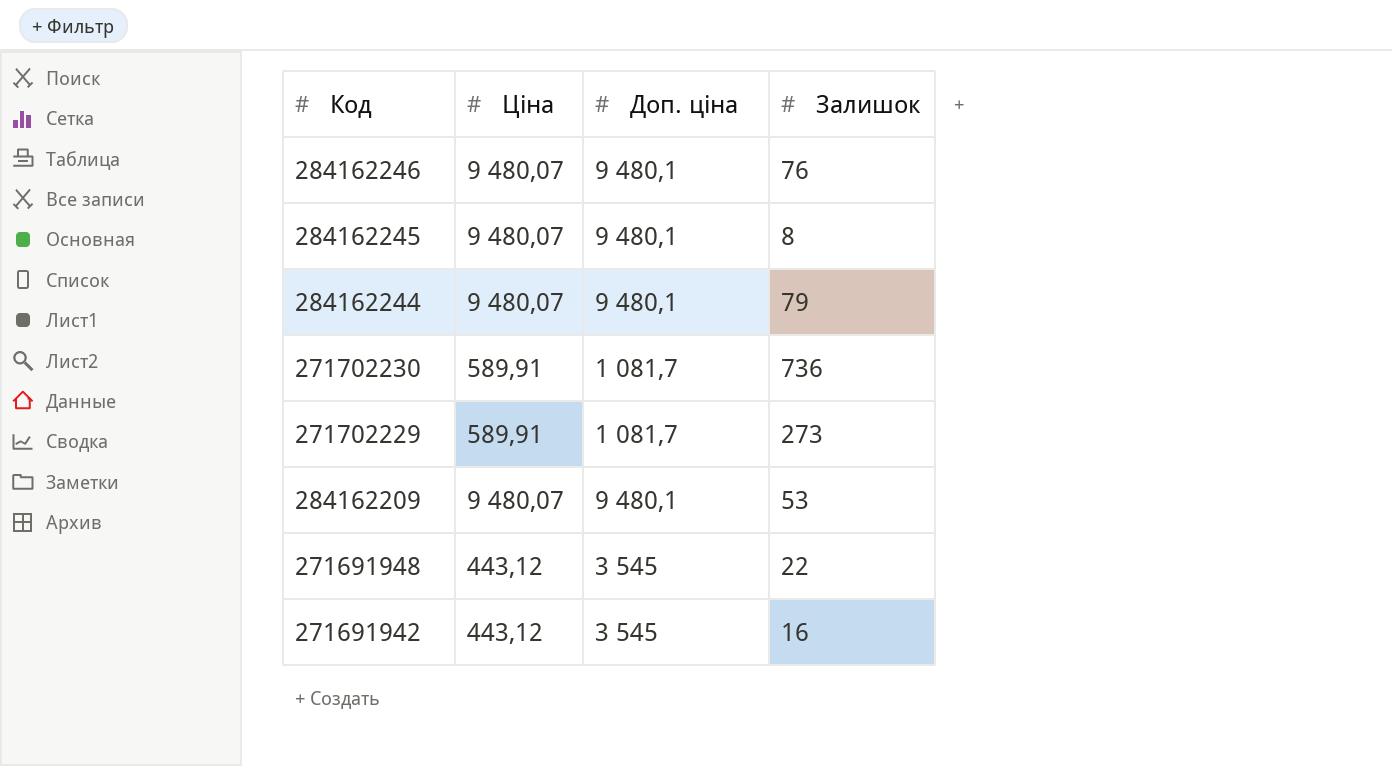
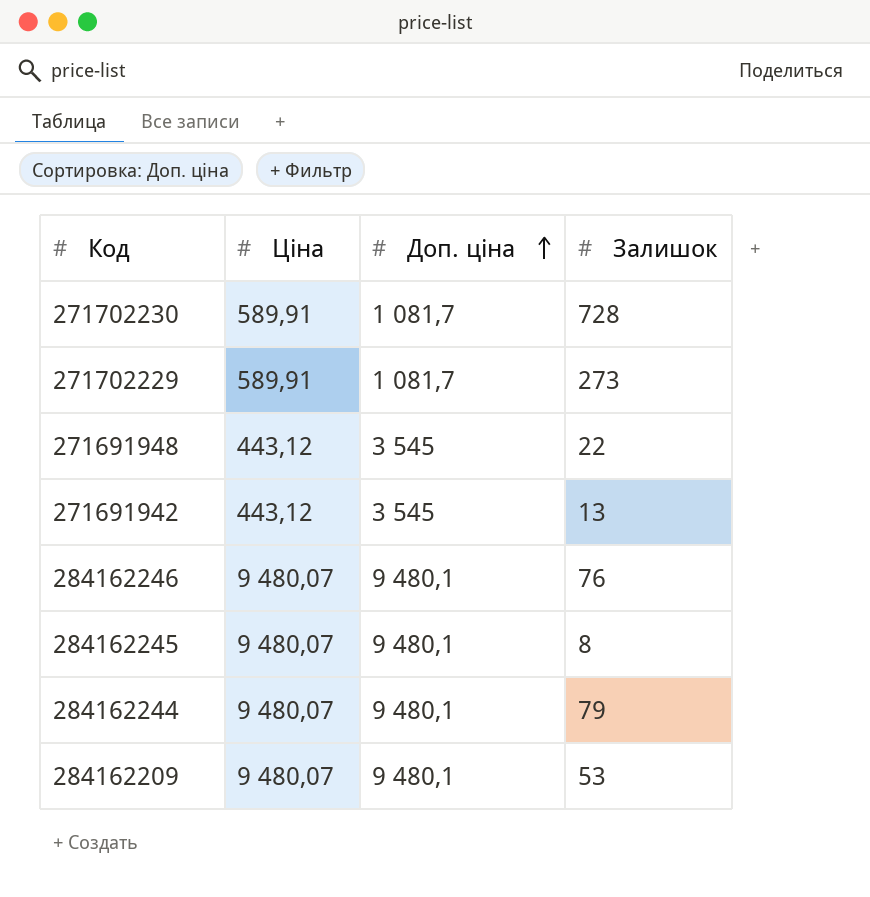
row order: none -> Доп. ціна ascending
271702230 | Залишок: 736 -> 728
271691942 | Залишок: 16 -> 13

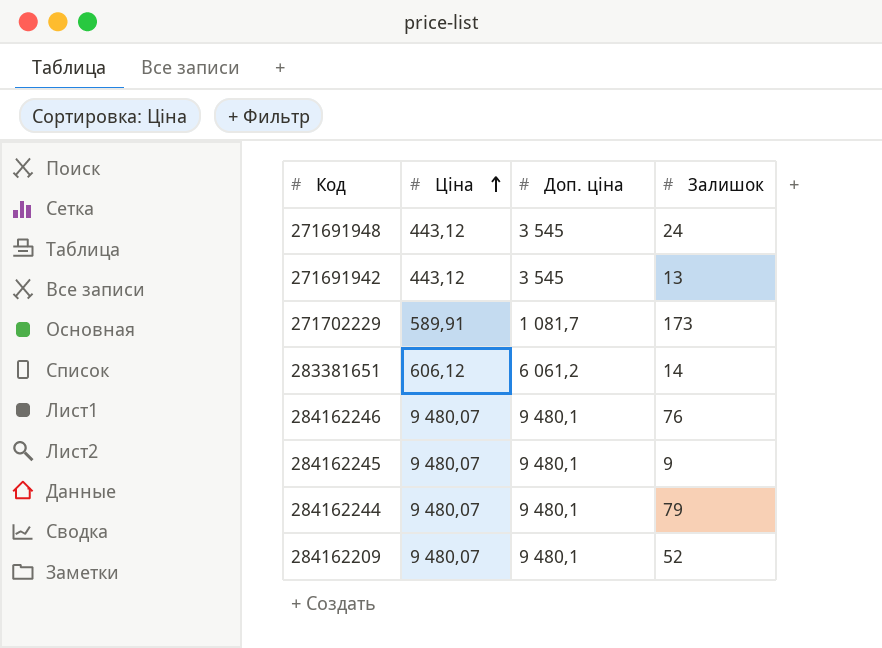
row order: Доп. ціна ascending -> Ціна ascending
row 271702230: 589,91 | 1 081,7 | 728 -> none
271691948 | Залишок: 22 -> 24
271702229 | Залишок: 273 -> 173
row 283381651: none -> 606,12 | 6 061,2 | 14
284162245 | Залишок: 8 -> 9
284162209 | Залишок: 53 -> 52

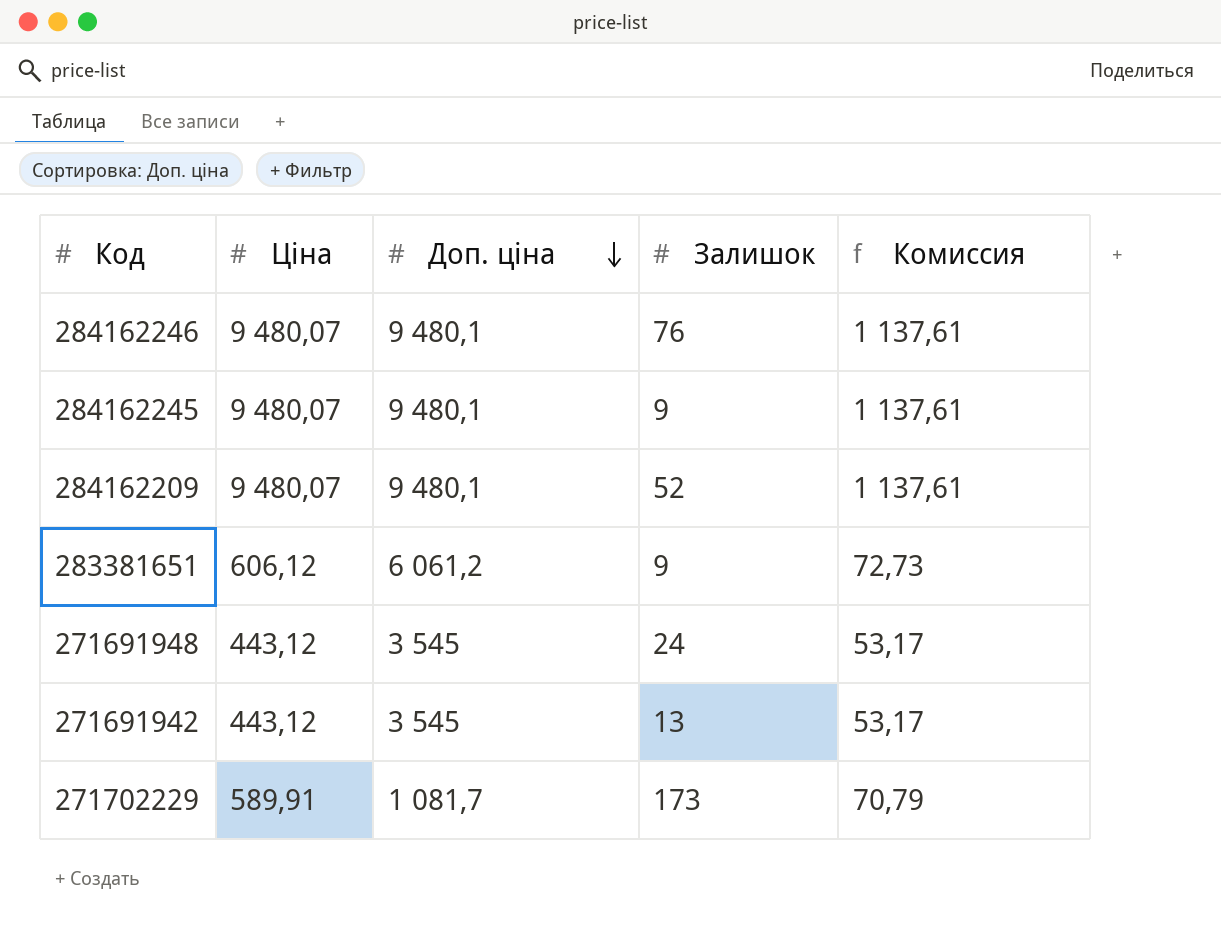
row order: Ціна ascending -> Доп. ціна descending
column Комиссия | formula: none -> [Ціна] * 0,12
row 284162244: 9 480,07 | 9 480,1 | 79 -> none
283381651 | Залишок: 14 -> 9

